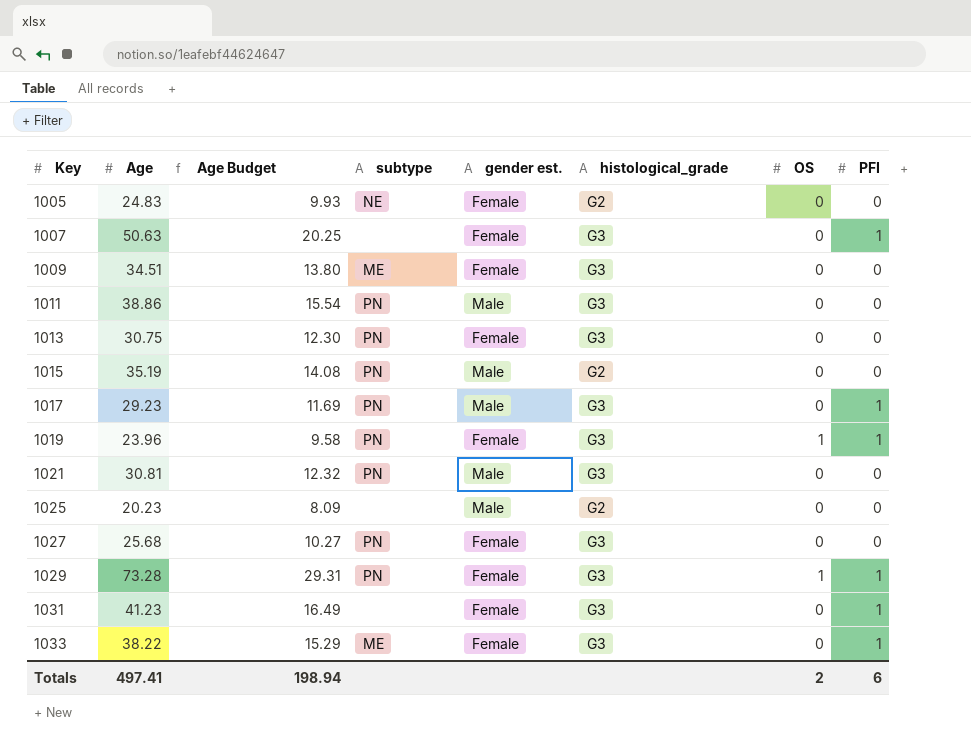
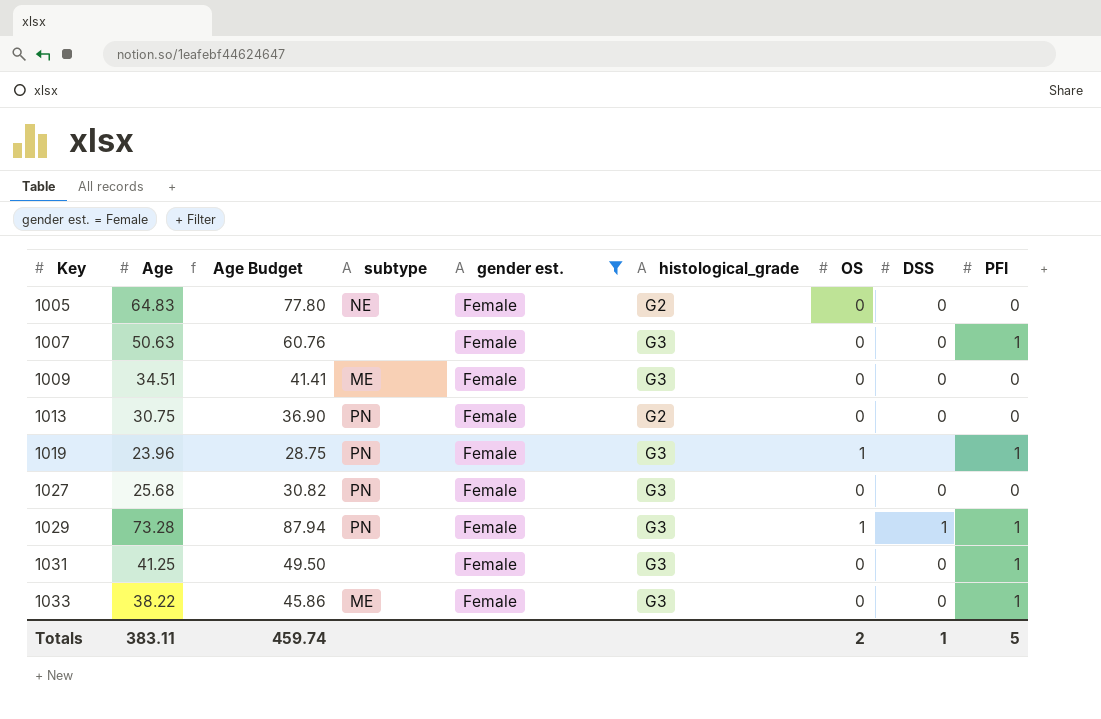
filter: none -> gender est. = Female
column Age Budget | formula: [Age] * 0.4 -> [Age] * 1.2
column DSS | position: none -> 8
1005 | Age: 24.83 -> 64.83
1013 | histological_grade: G3 -> G2
1031 | Age: 41.23 -> 41.25
Totals | Age: 497.41 -> 383.11
Totals | Age Budget: 198.94 -> 459.74
Totals | PFI: 6 -> 5

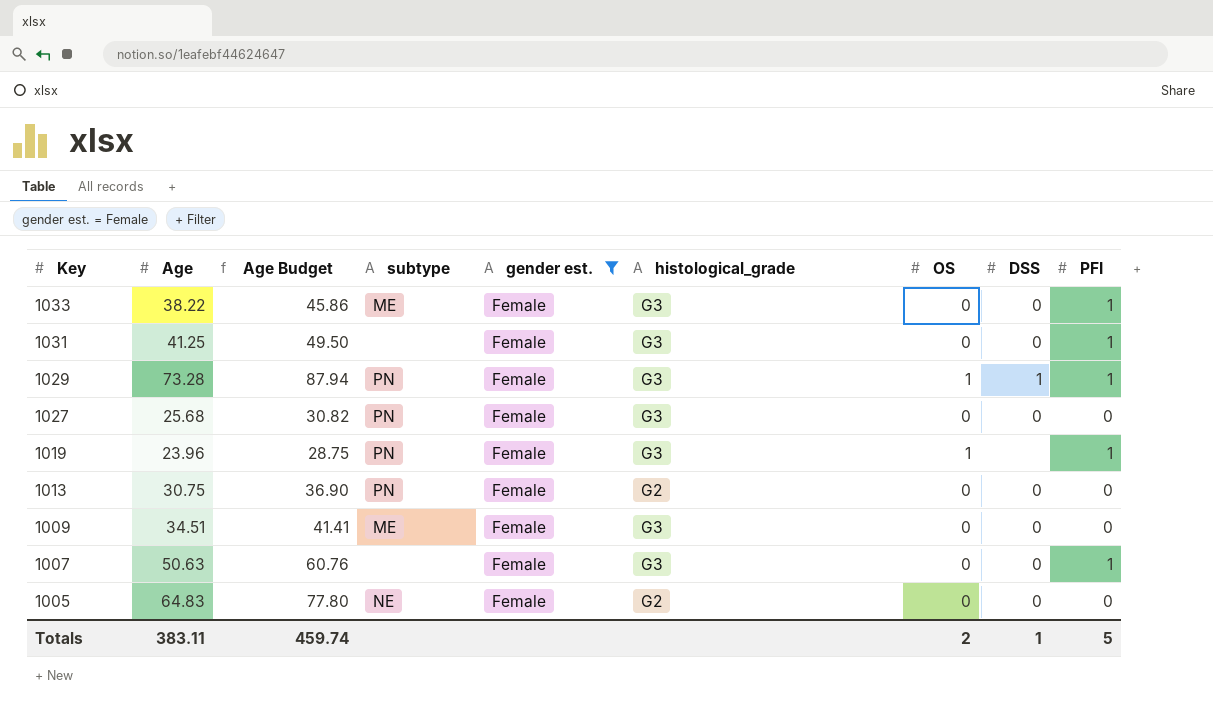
row order: Key ascending -> Key descending

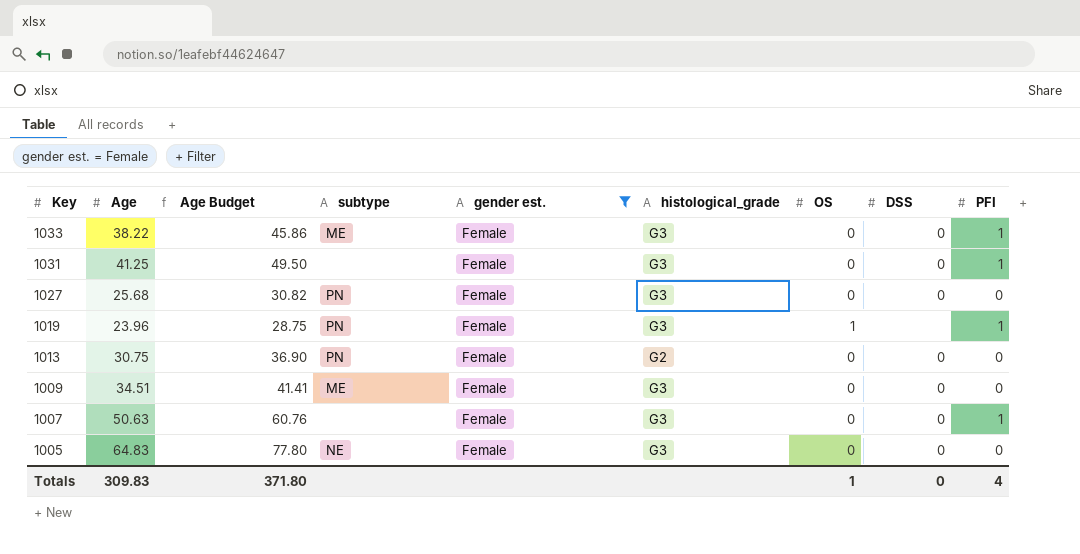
row 1029: 73.28 | 87.94 | PN | Female | G3 | 1 | 1 | 1 -> none
1005 | histological_grade: G2 -> G3
Totals | Age: 383.11 -> 309.83
Totals | Age Budget: 459.74 -> 371.80
Totals | OS: 2 -> 1
Totals | DSS: 1 -> 0
Totals | PFI: 5 -> 4

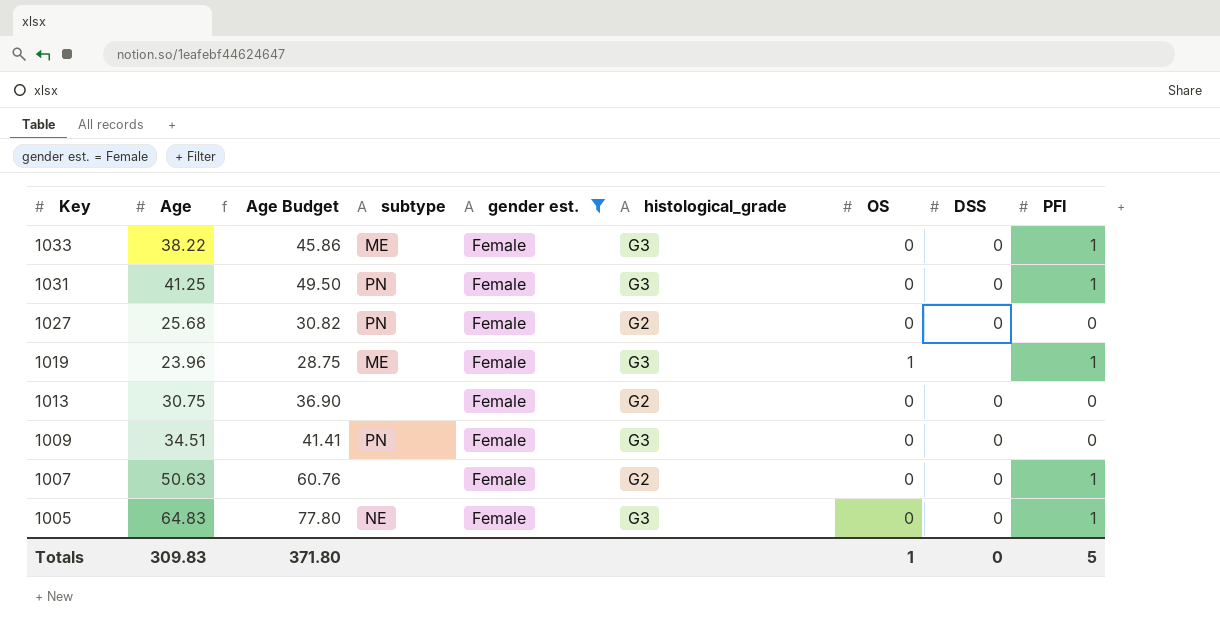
1031 | subtype: none -> PN
1027 | histological_grade: G3 -> G2
1019 | subtype: PN -> ME
1013 | subtype: PN -> none
1009 | subtype: ME -> PN
1007 | histological_grade: G3 -> G2
1005 | PFI: 0 -> 1
Totals | PFI: 4 -> 5

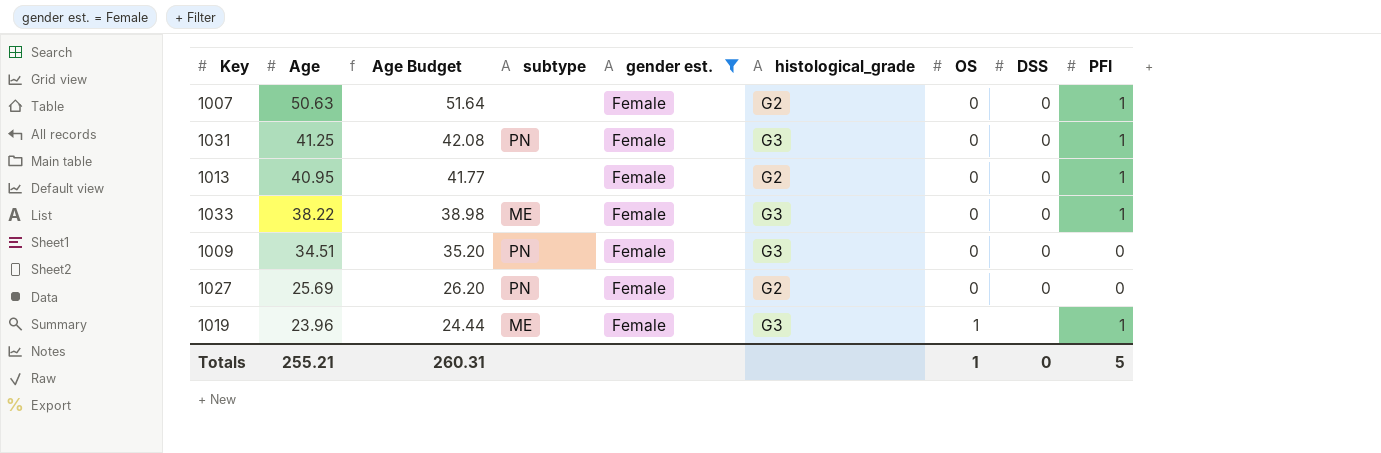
row order: Key descending -> Age descending
column Age Budget | formula: [Age] * 1.2 -> [Age] * 1.02
row 1005: 64.83 | 77.80 | NE | Female | G3 | 0 | 0 | 1 -> none
1013 | Age: 30.75 -> 40.95
1013 | PFI: 0 -> 1
1027 | Age: 25.68 -> 25.69
Totals | Age: 309.83 -> 255.21
Totals | Age Budget: 371.80 -> 260.31

